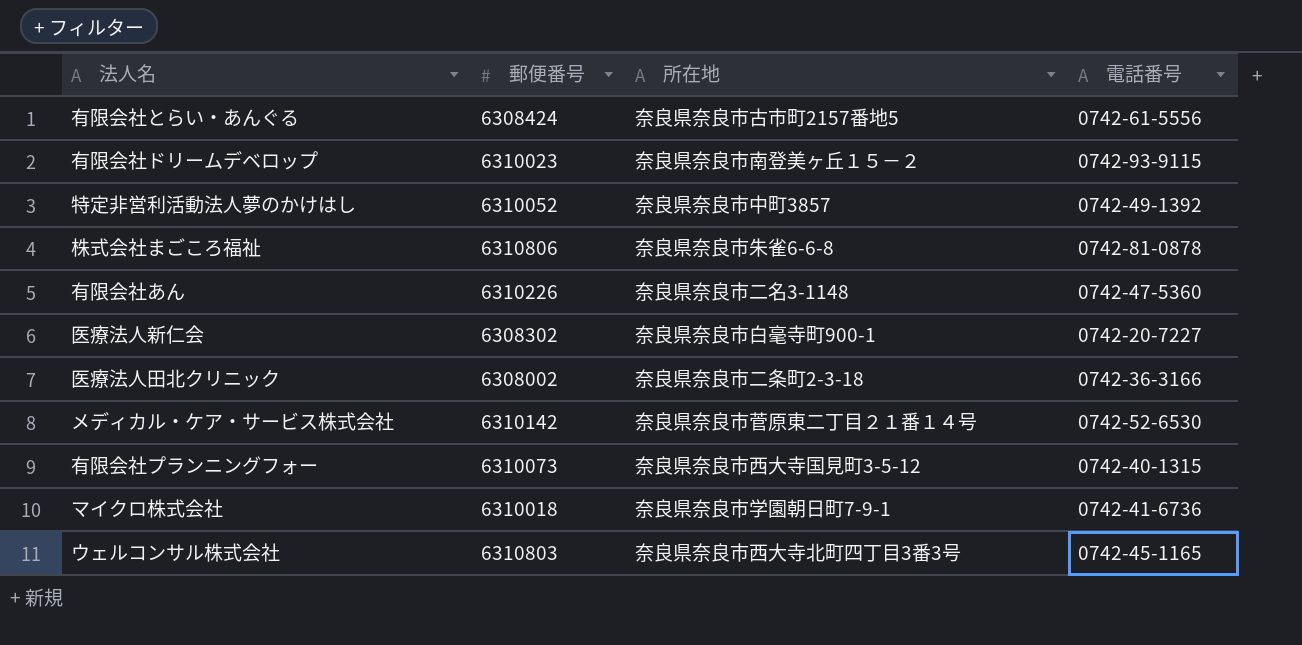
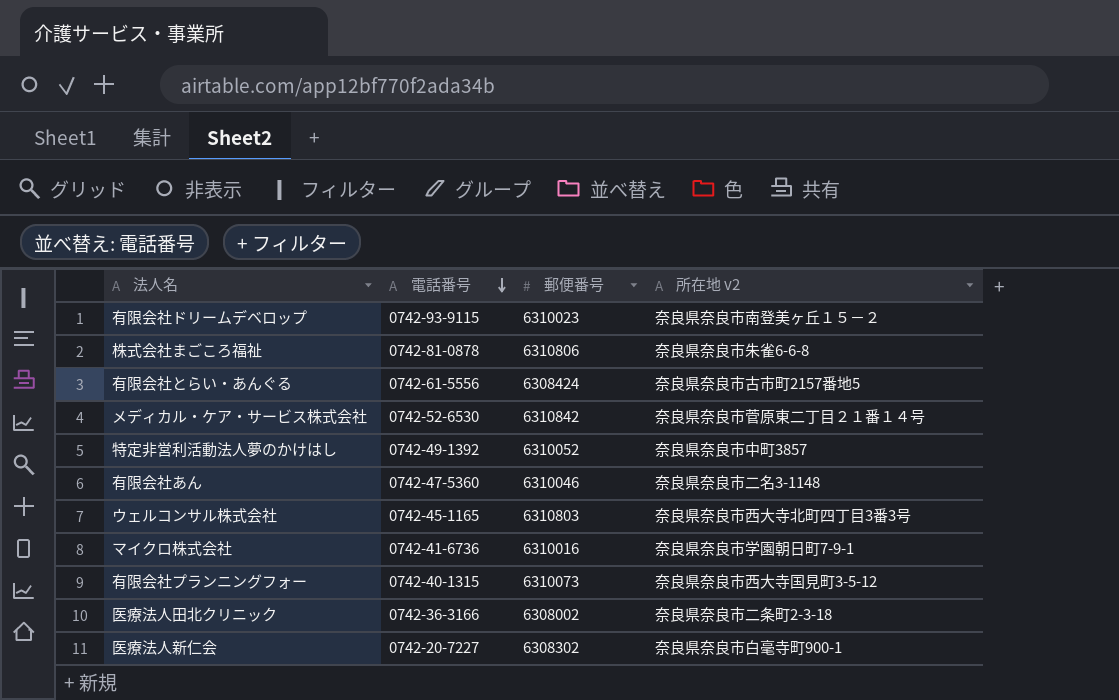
row order: none -> 電話番号 descending
column 電話番号 | position: 4 -> 2
column name: 所在地 -> 所在地 v2
メディカル・ケア・サービス株式会社 | 郵便番号: 6310142 -> 6310842
有限会社あん | 郵便番号: 6310226 -> 6310046
マイクロ株式会社 | 郵便番号: 6310018 -> 6310016

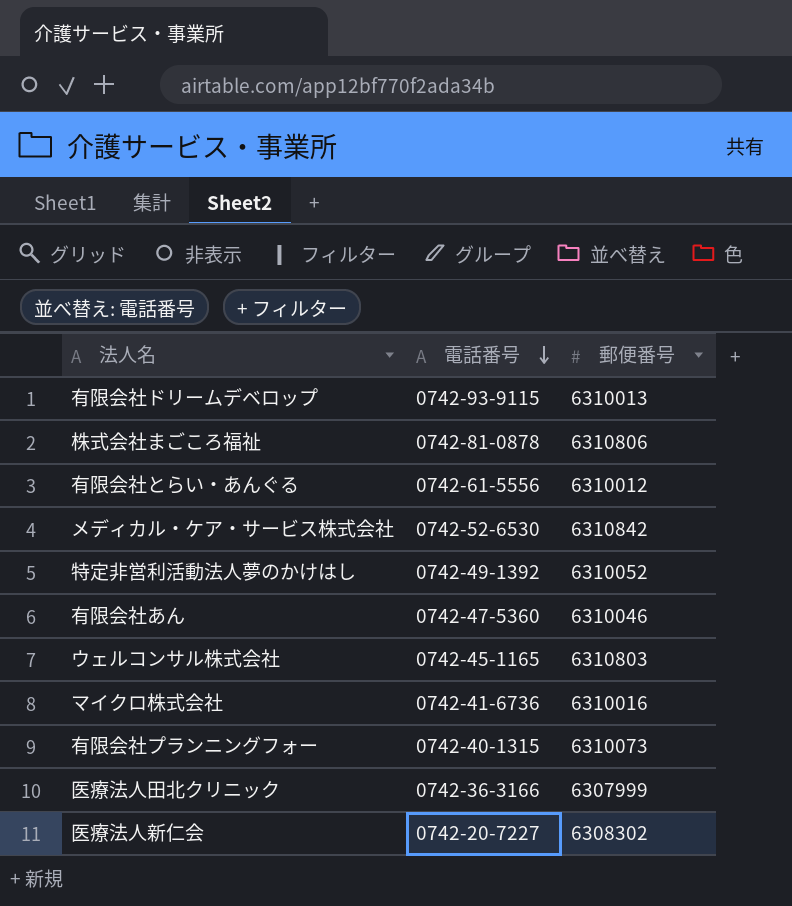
column 所在地 v2 | position: 4 -> none
有限会社ドリームデベロップ | 郵便番号: 6310023 -> 6310013
有限会社とらい・あんぐる | 郵便番号: 6308424 -> 6310012
医療法人田北クリニック | 郵便番号: 6308002 -> 6307999

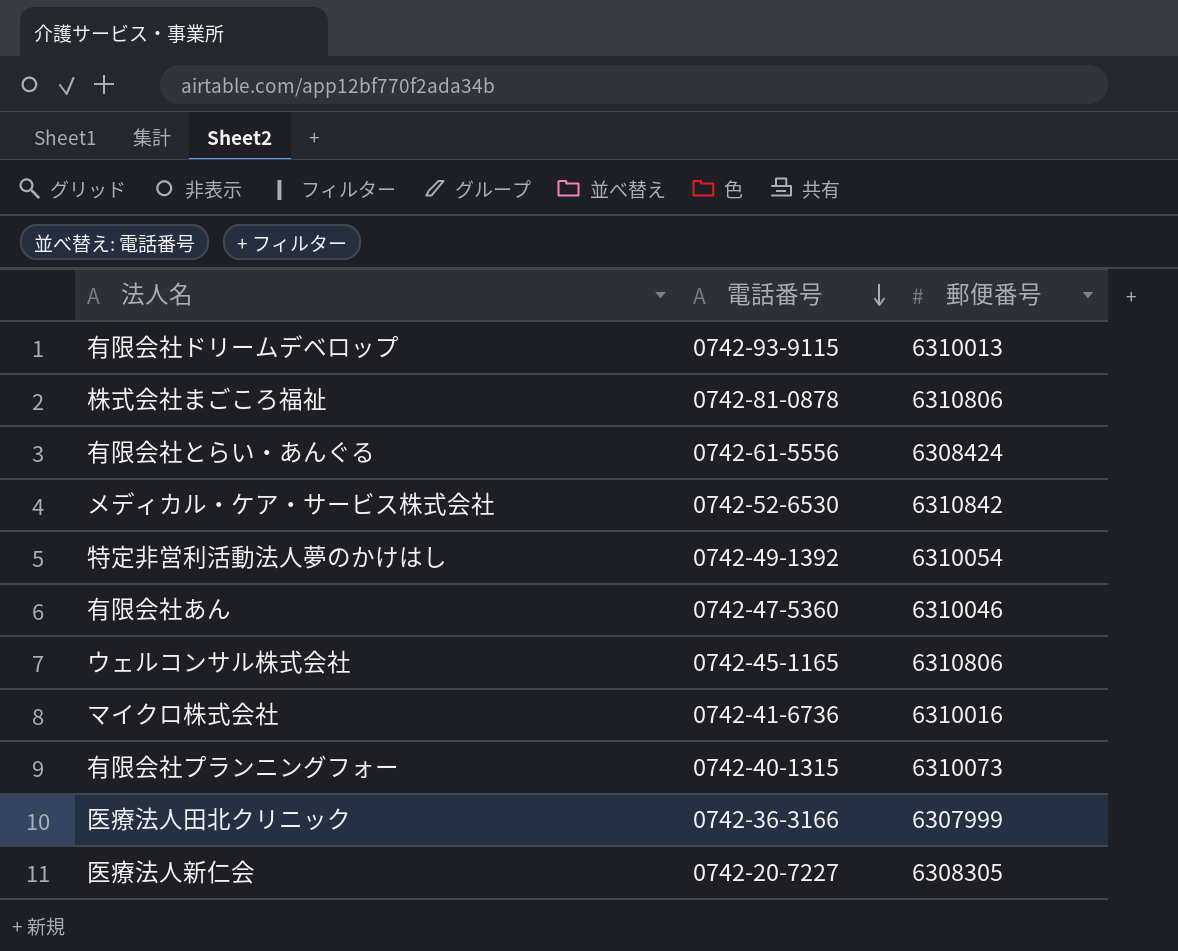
有限会社とらい・あんぐる | 郵便番号: 6310012 -> 6308424
特定非営利活動法人夢のかけはし | 郵便番号: 6310052 -> 6310054
ウェルコンサル株式会社 | 郵便番号: 6310803 -> 6310806
医療法人新仁会 | 郵便番号: 6308302 -> 6308305

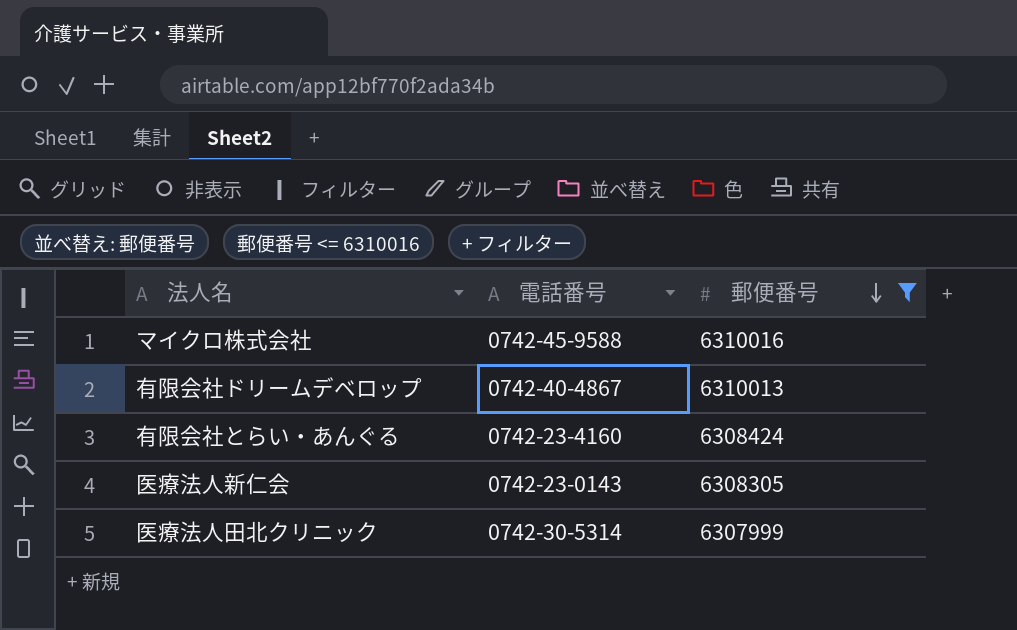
filter: none -> 郵便番号 <= 6310016
row order: 電話番号 descending -> 郵便番号 descending
マイクロ株式会社 | 電話番号: 0742-41-6736 -> 0742-45-9588
有限会社ドリームデベロップ | 電話番号: 0742-93-9115 -> 0742-40-4867
有限会社とらい・あんぐる | 電話番号: 0742-61-5556 -> 0742-23-4160
医療法人新仁会 | 電話番号: 0742-20-7227 -> 0742-23-0143
医療法人田北クリニック | 電話番号: 0742-36-3166 -> 0742-30-5314

